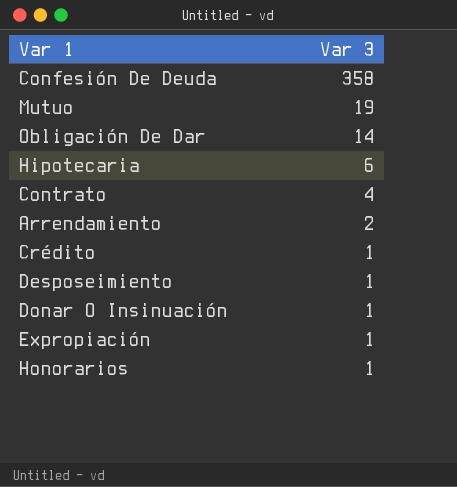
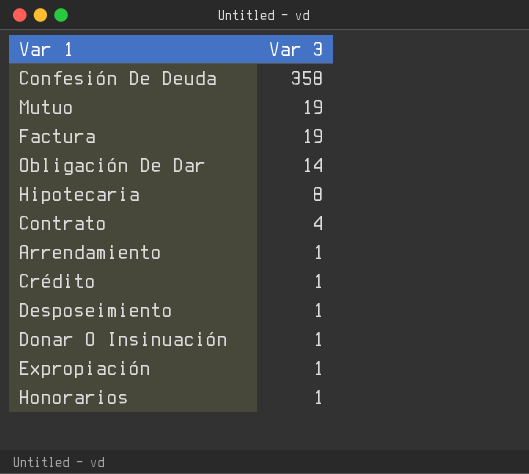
row Factura: none -> 19
Hipotecaria | Var 3: 6 -> 8
Arrendamiento | Var 3: 2 -> 1

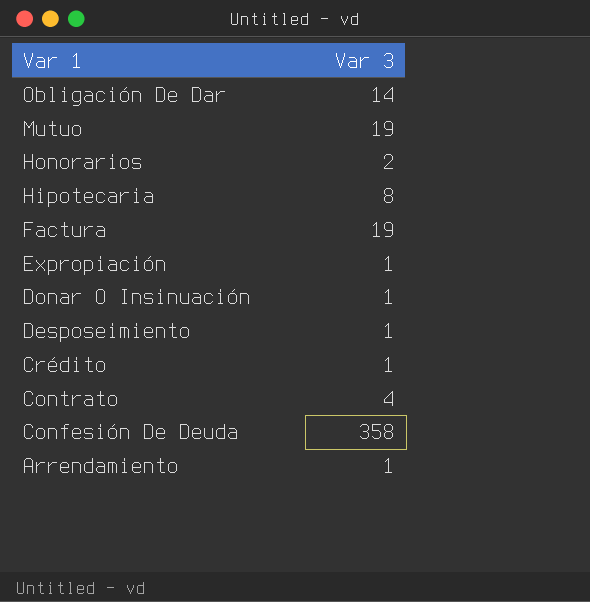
row order: Var 3 descending -> Var 1 descending
Honorarios | Var 3: 1 -> 2

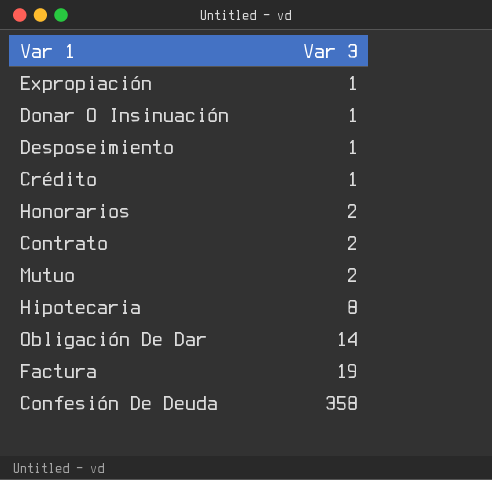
row order: Var 1 descending -> Var 3 ascending
row Arrendamiento: 1 -> none
Contrato | Var 3: 4 -> 2
Mutuo | Var 3: 19 -> 2

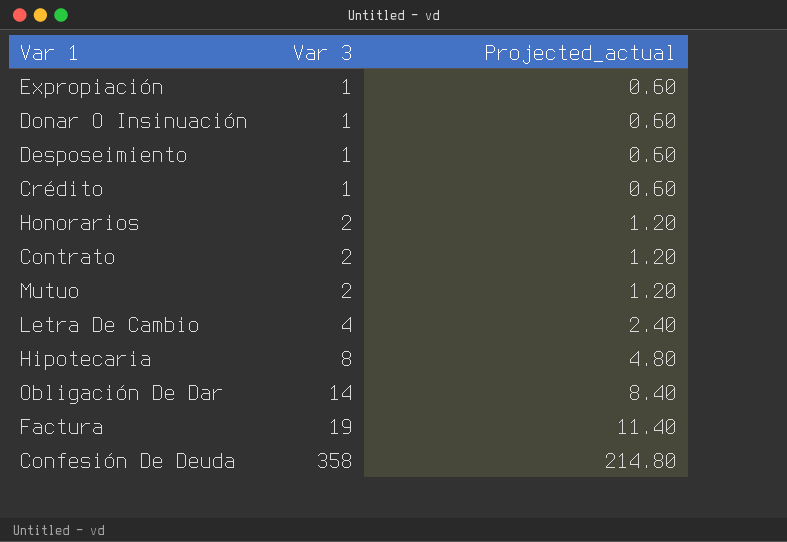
column Projected_actual | formula: none -> [Var 3] * 0.6
row Letra De Cambio: none -> 4 | 2.40

